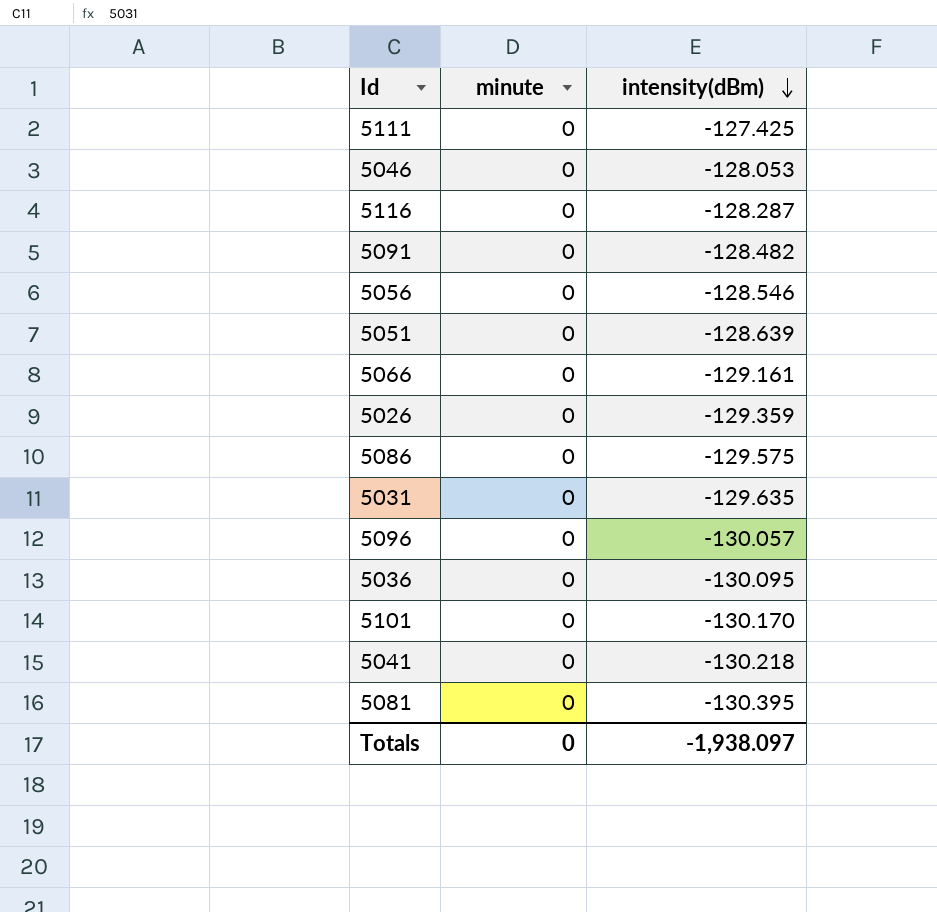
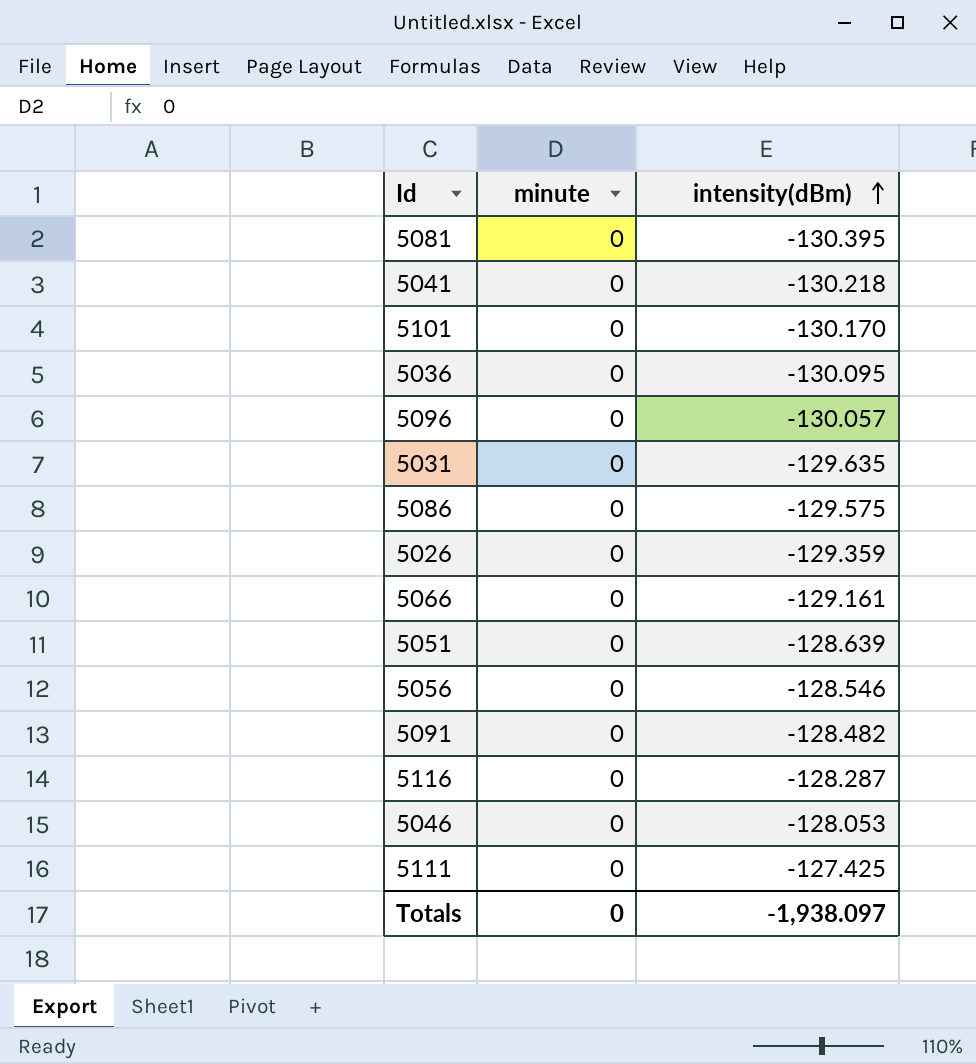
row order: intensity(dBm) descending -> intensity(dBm) ascending

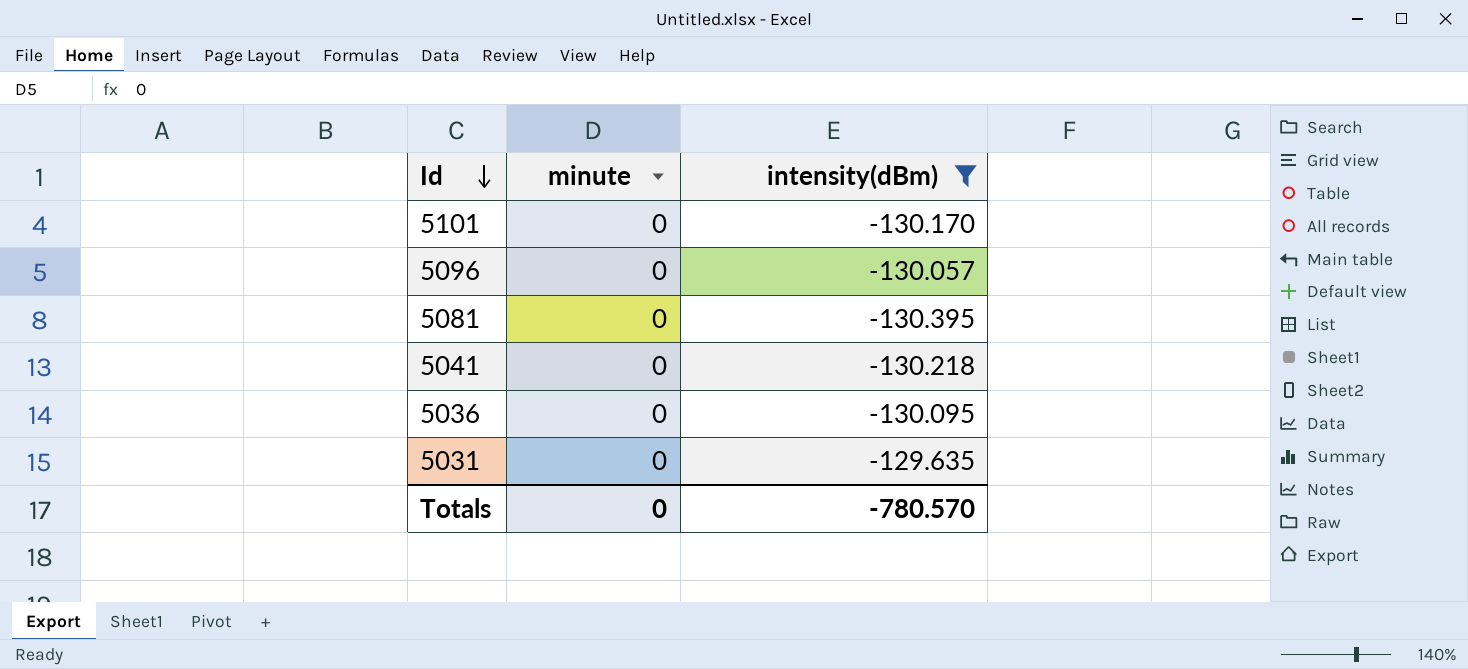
filter: none -> intensity(dBm) <= -129.635
row order: intensity(dBm) ascending -> Id descending
Totals | intensity(dBm): -1,938.097 -> -780.570

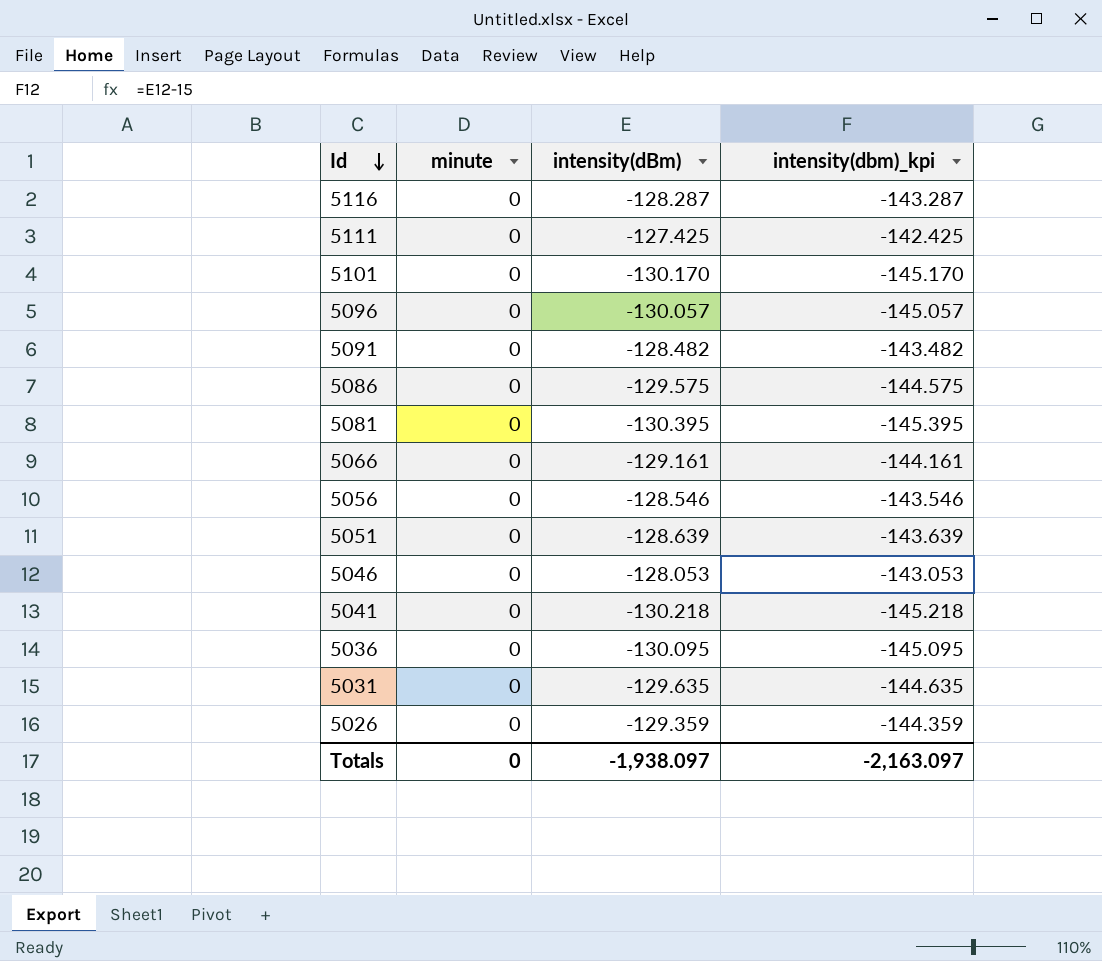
filter: intensity(dBm) <= -129.635 -> none
column intensity(dbm)_kpi | formula: none -> [intensity(dBm)] - 15
Totals | intensity(dBm): -780.570 -> -1,938.097

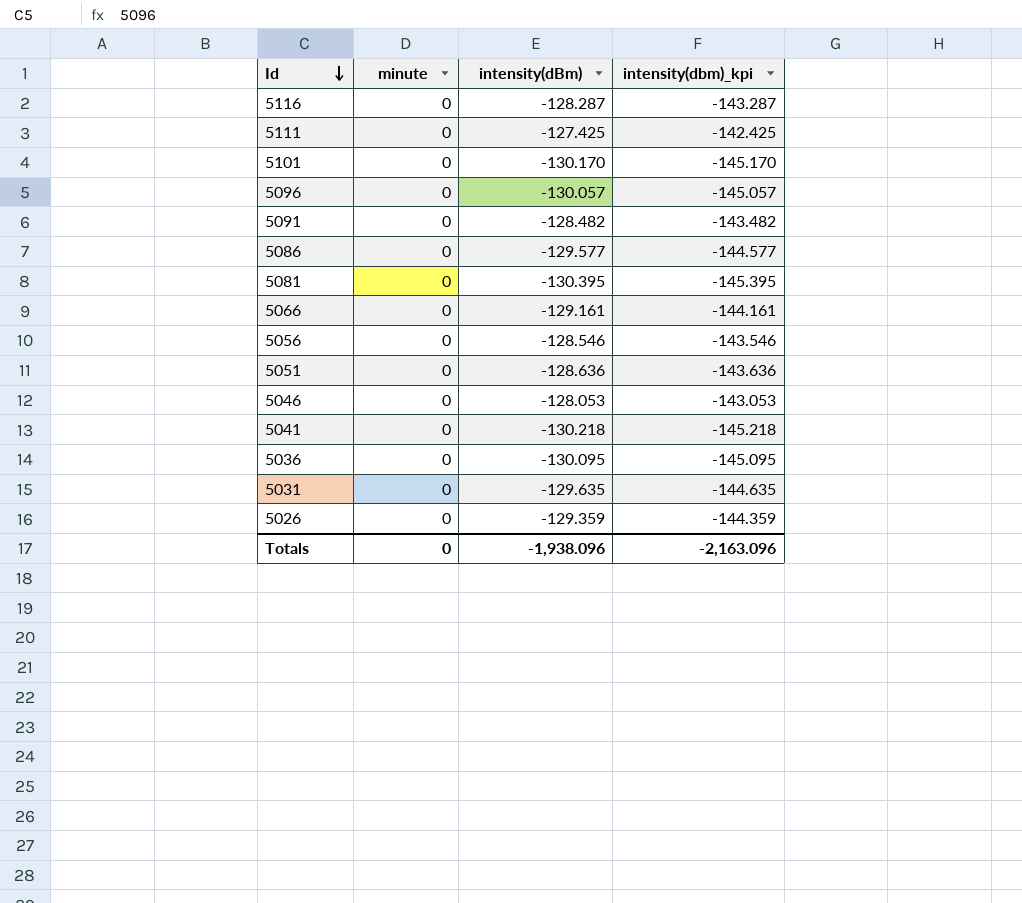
5086 | intensity(dBm): -129.575 -> -129.577
5086 | intensity(dbm)_kpi: -144.575 -> -144.577
5051 | intensity(dBm): -128.639 -> -128.636
5051 | intensity(dbm)_kpi: -143.639 -> -143.636
Totals | intensity(dBm): -1,938.097 -> -1,938.096
Totals | intensity(dbm)_kpi: -2,163.097 -> -2,163.096

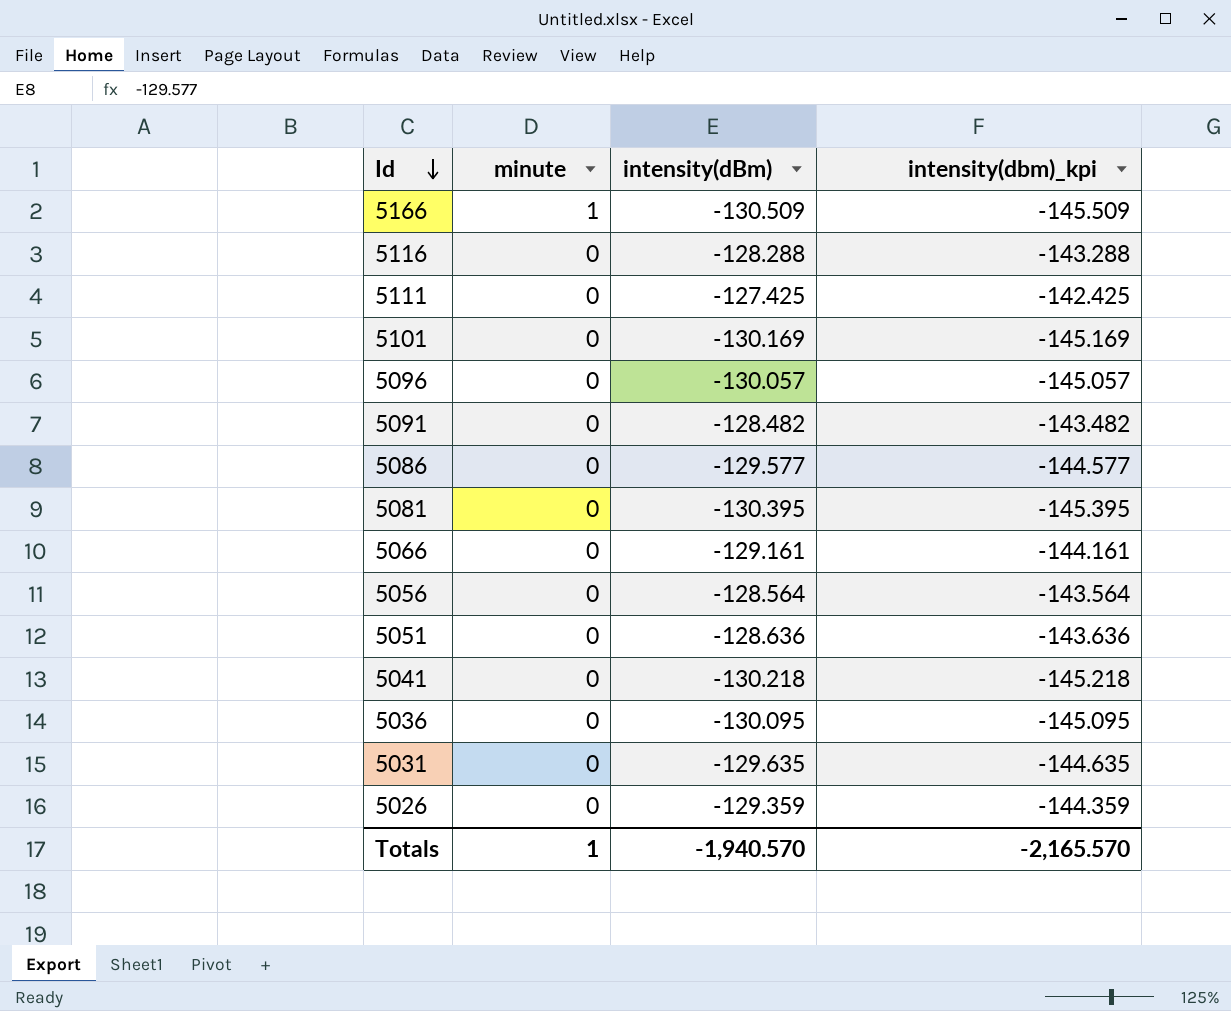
row 5046: 0 | -128.053 | -143.053 -> none
row 5166: none -> 1 | -130.509 | -145.509
5116 | intensity(dBm): -128.287 -> -128.288
5116 | intensity(dbm)_kpi: -143.287 -> -143.288
5101 | intensity(dBm): -130.170 -> -130.169
5101 | intensity(dbm)_kpi: -145.170 -> -145.169
5056 | intensity(dBm): -128.546 -> -128.564
5056 | intensity(dbm)_kpi: -143.546 -> -143.564
Totals | minute: 0 -> 1
Totals | intensity(dBm): -1,938.096 -> -1,940.570
Totals | intensity(dbm)_kpi: -2,163.096 -> -2,165.570

